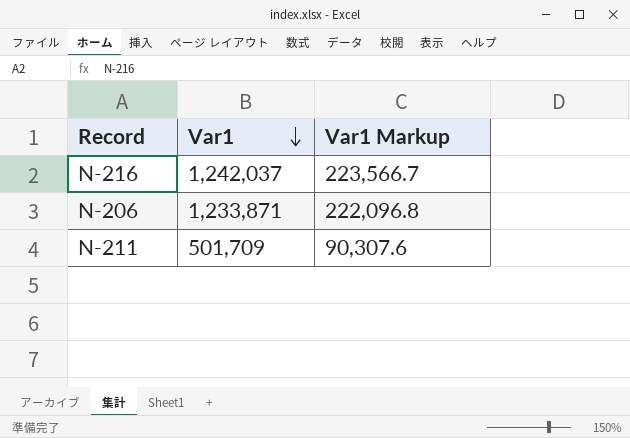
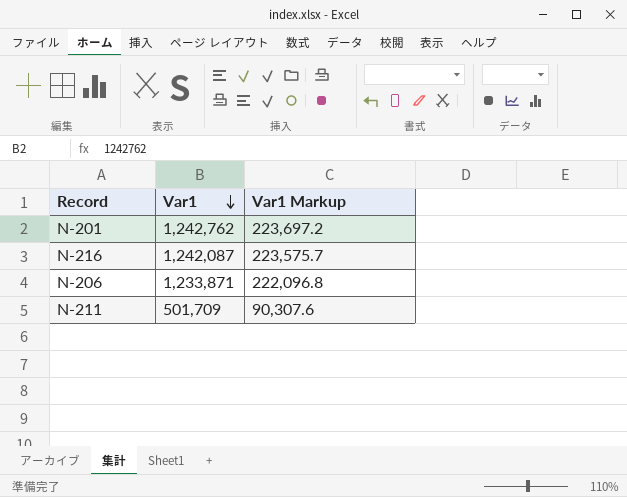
row N-201: none -> 1,242,762 | 223,697.2
N-216 | Var1: 1,242,037 -> 1,242,087
N-216 | Var1 Markup: 223,566.7 -> 223,575.7

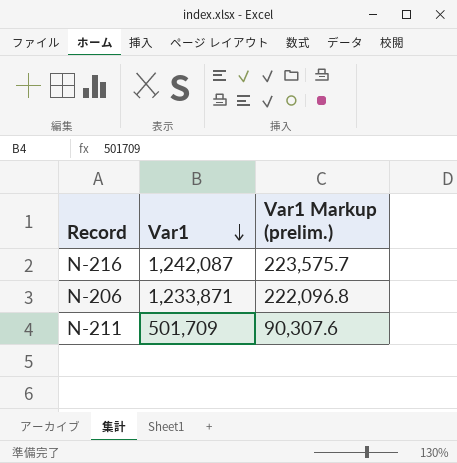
column name: Var1 Markup -> Var1 Markup (prelim.)
row N-201: 1,242,762 | 223,697.2 -> none

